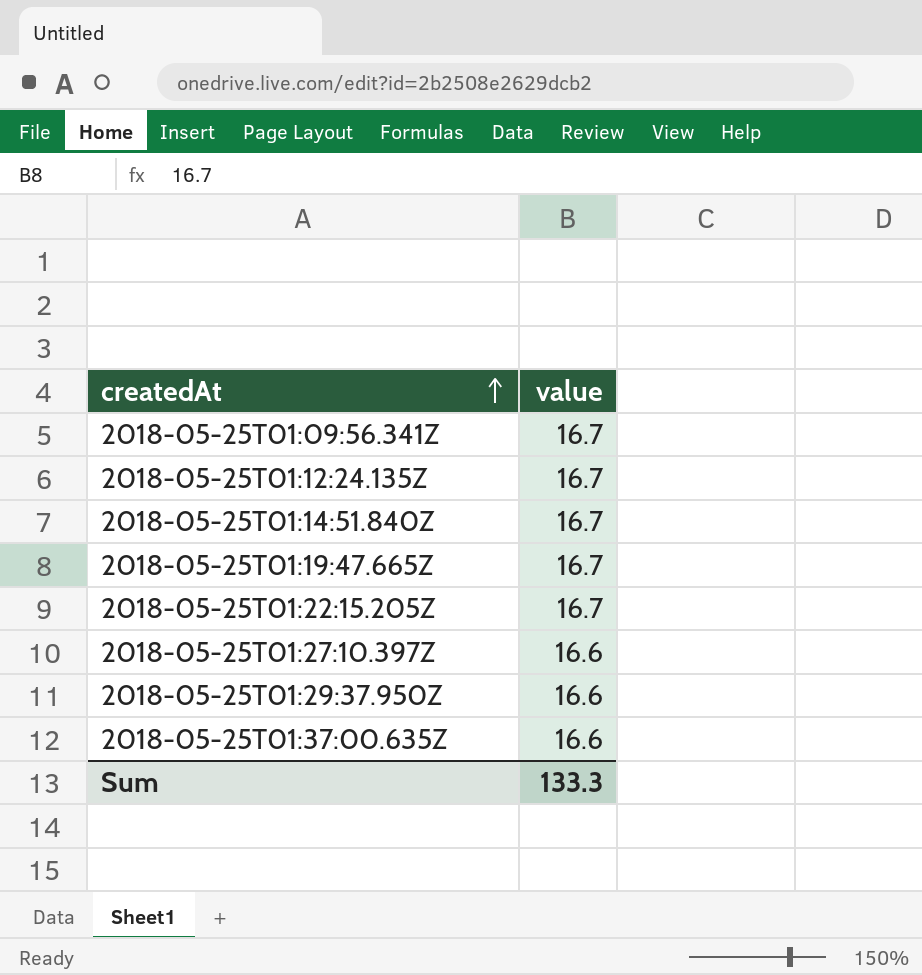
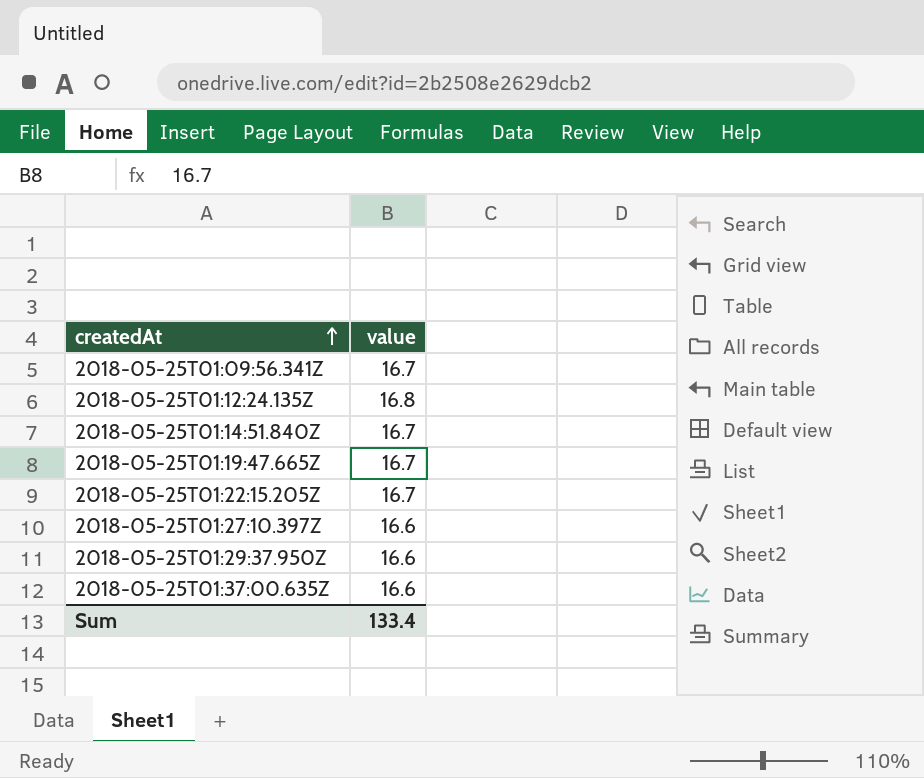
2018-05-25T01:12:24.135Z | value: 16.7 -> 16.8
Sum | value: 133.3 -> 133.4

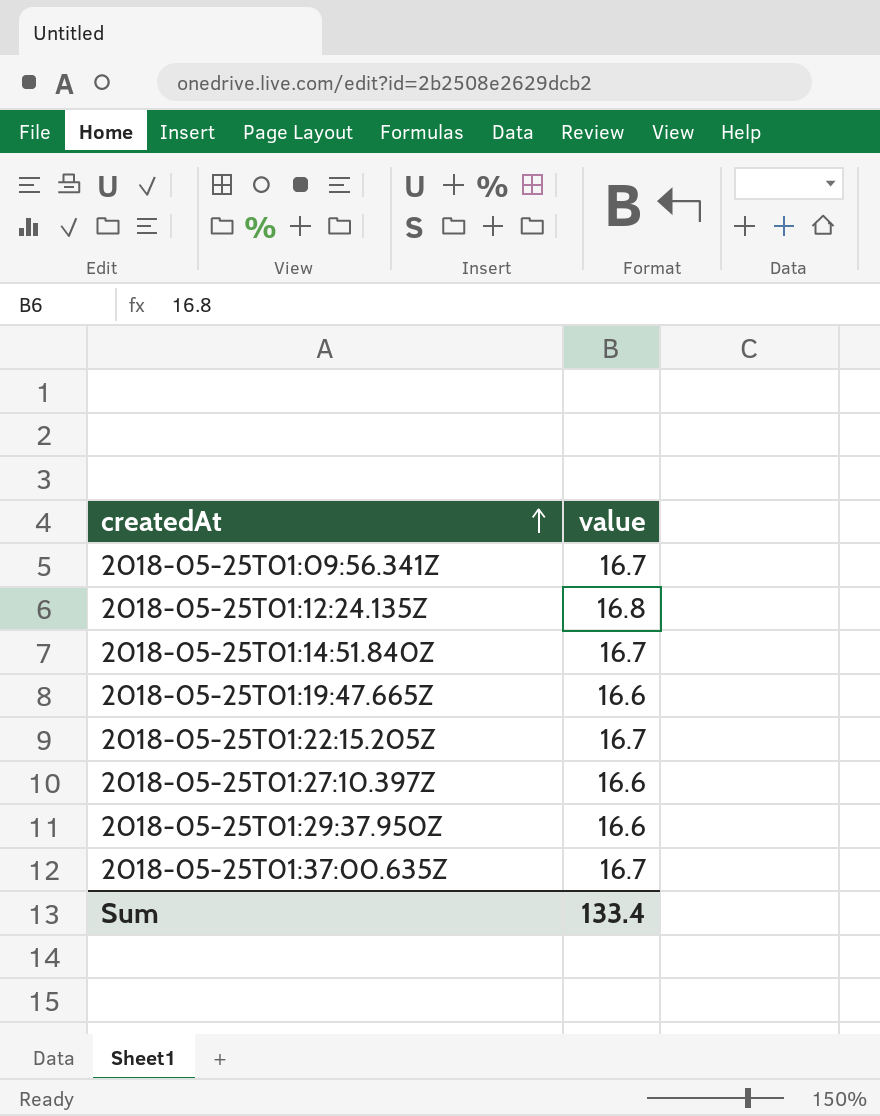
2018-05-25T01:19:47.665Z | value: 16.7 -> 16.6
2018-05-25T01:37:00.635Z | value: 16.6 -> 16.7

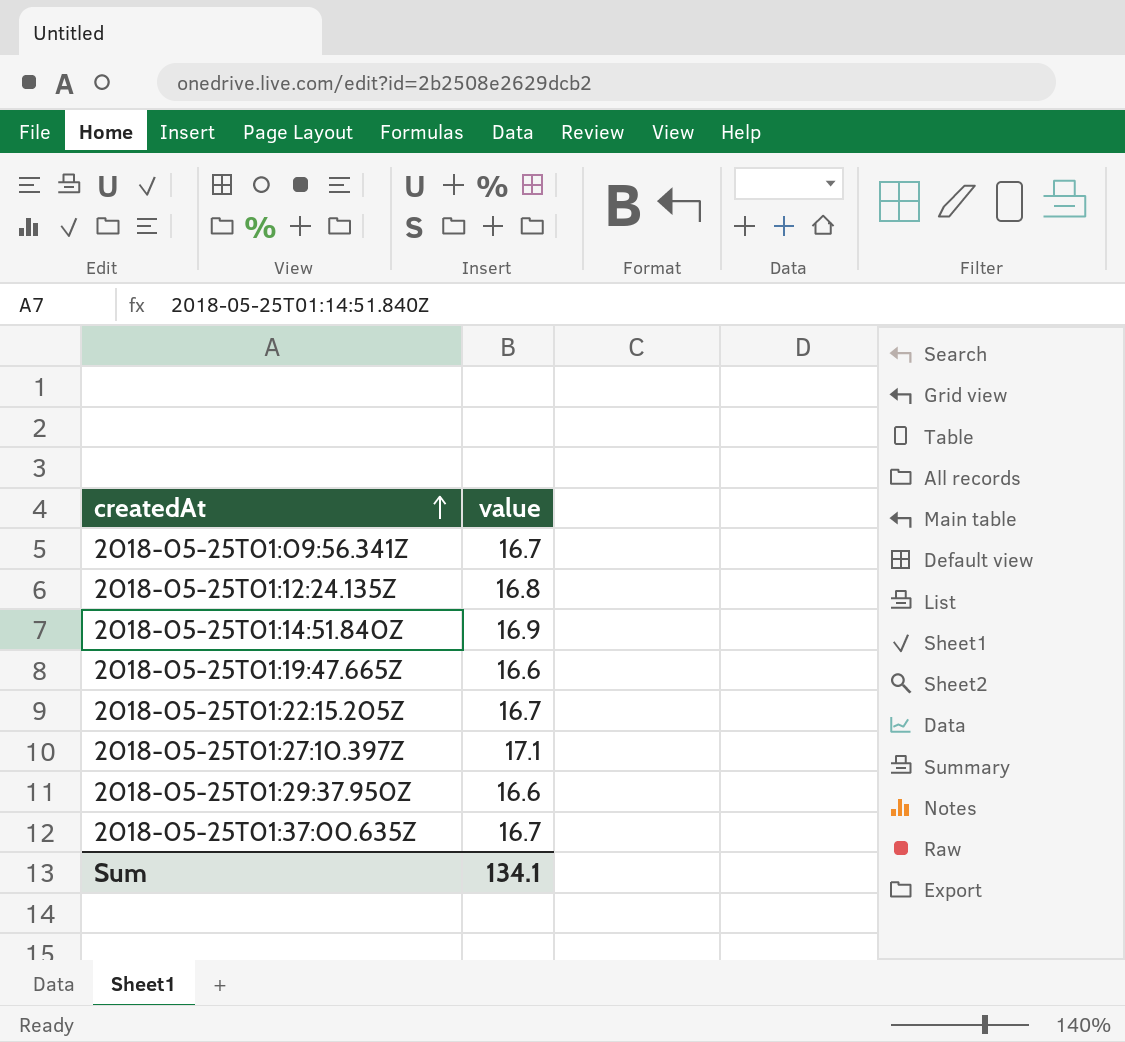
2018-05-25T01:14:51.840Z | value: 16.7 -> 16.9
2018-05-25T01:27:10.397Z | value: 16.6 -> 17.1
Sum | value: 133.4 -> 134.1

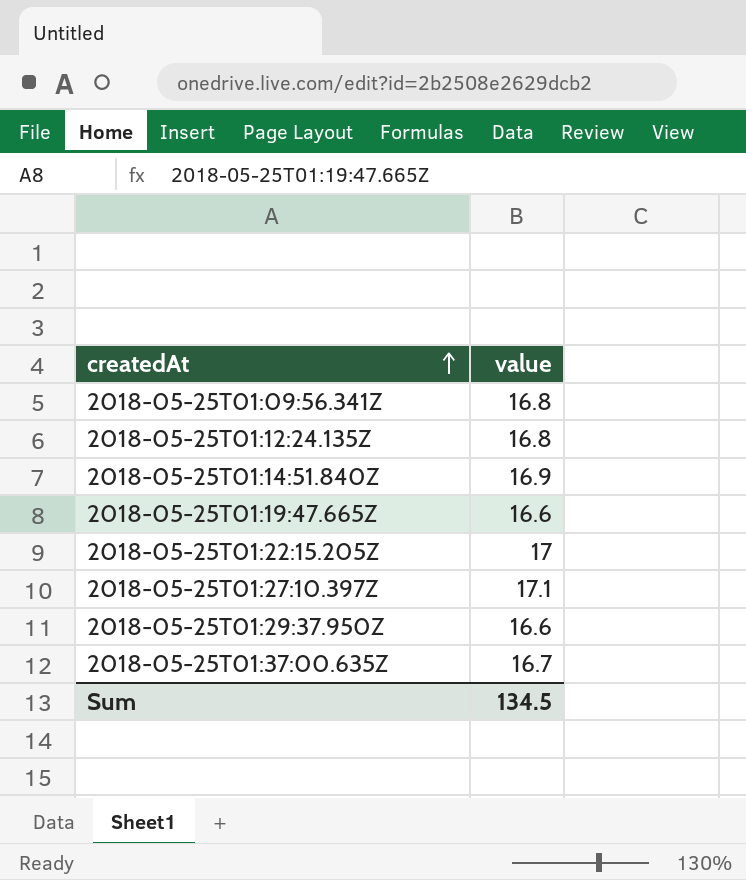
2018-05-25T01:09:56.341Z | value: 16.7 -> 16.8
2018-05-25T01:22:15.205Z | value: 16.7 -> 17
Sum | value: 134.1 -> 134.5

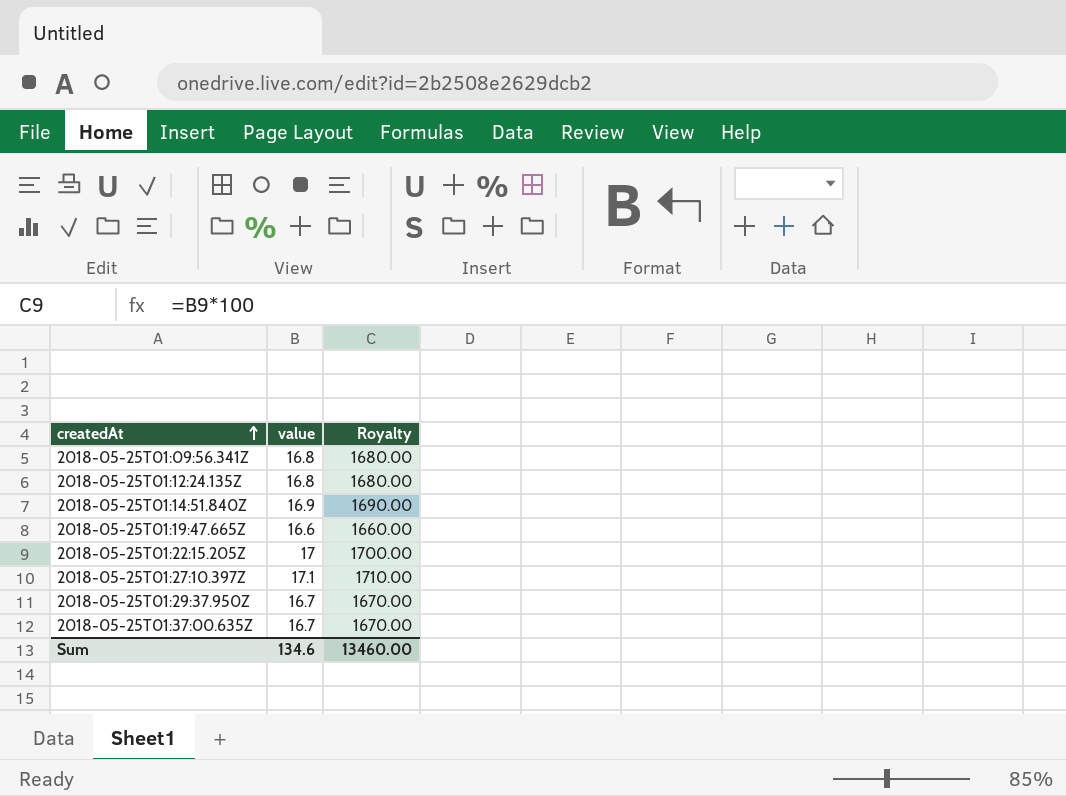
column Royalty | formula: none -> [value] * 100
2018-05-25T01:29:37.950Z | value: 16.6 -> 16.7
Sum | value: 134.5 -> 134.6

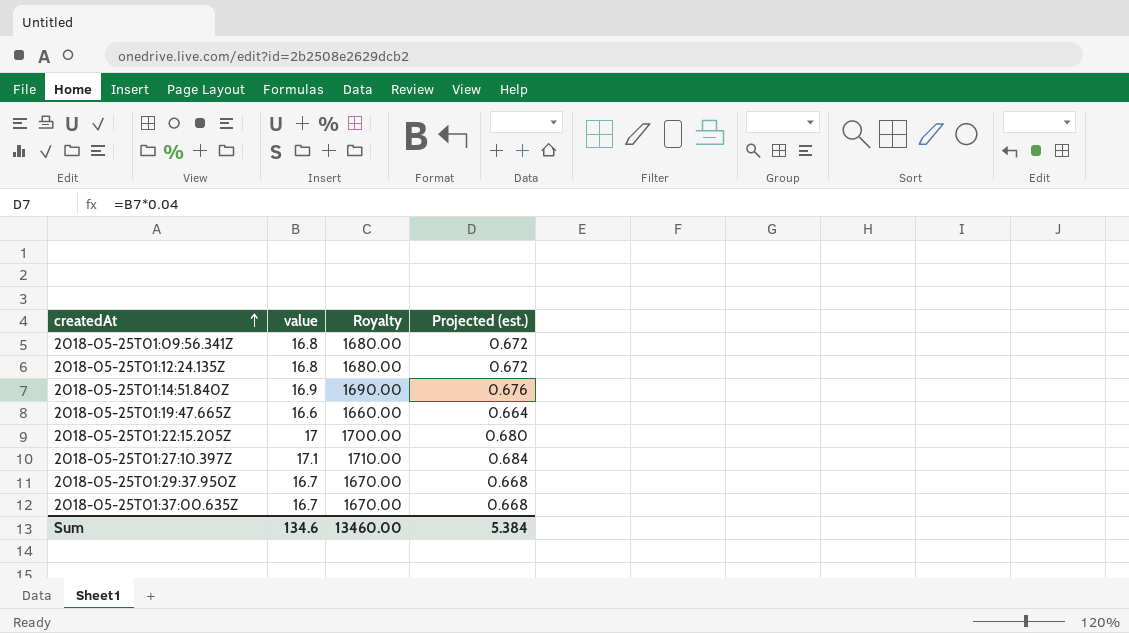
column Projected (est.) | formula: none -> [value] * 0.04

